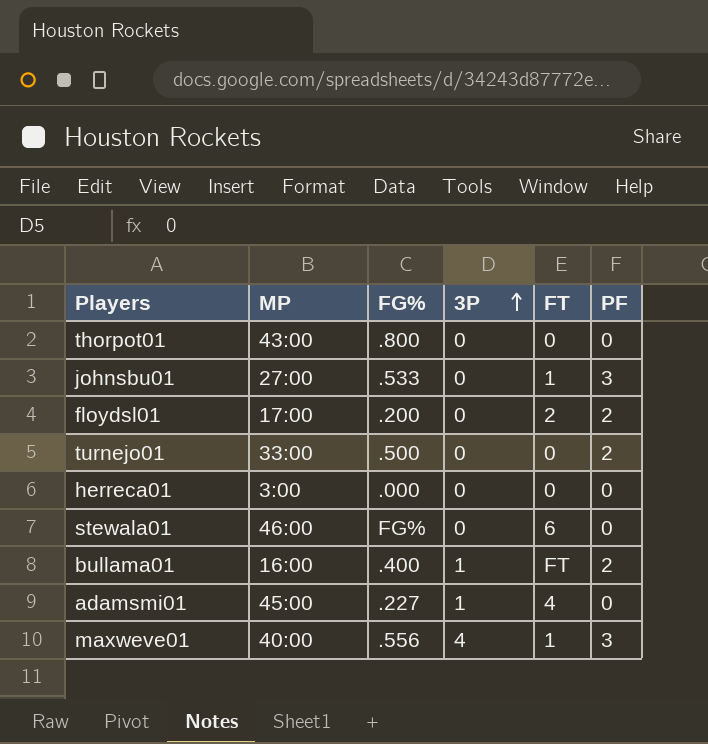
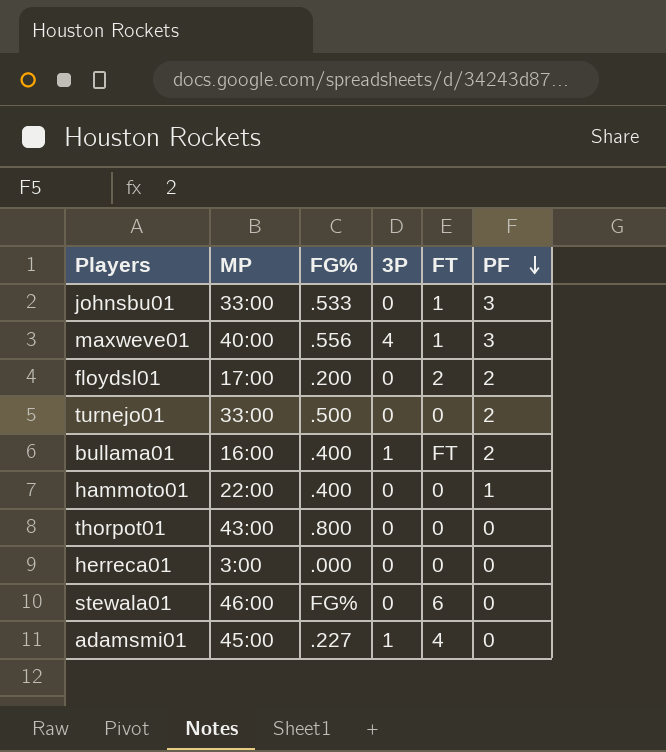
row order: 3P ascending -> PF descending
johnsbu01 | MP: 27:00 -> 33:00
row hammoto01: none -> 22:00 | .400 | 0 | 0 | 1

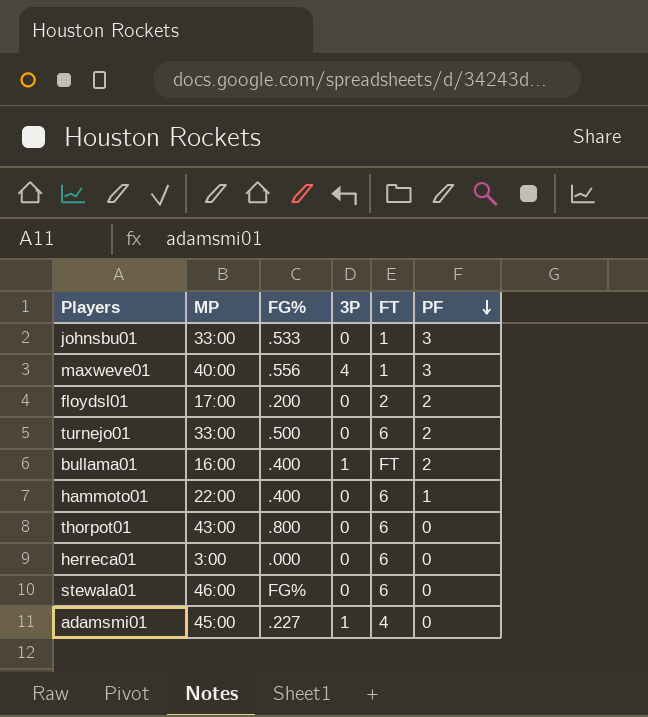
turnejo01 | FT: 0 -> 6
hammoto01 | FT: 0 -> 6
thorpot01 | FT: 0 -> 6
herreca01 | FT: 0 -> 6

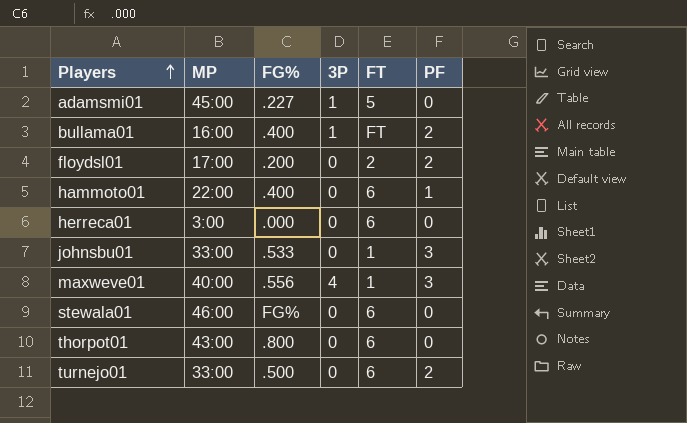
row order: PF descending -> Players ascending
adamsmi01 | FT: 4 -> 5

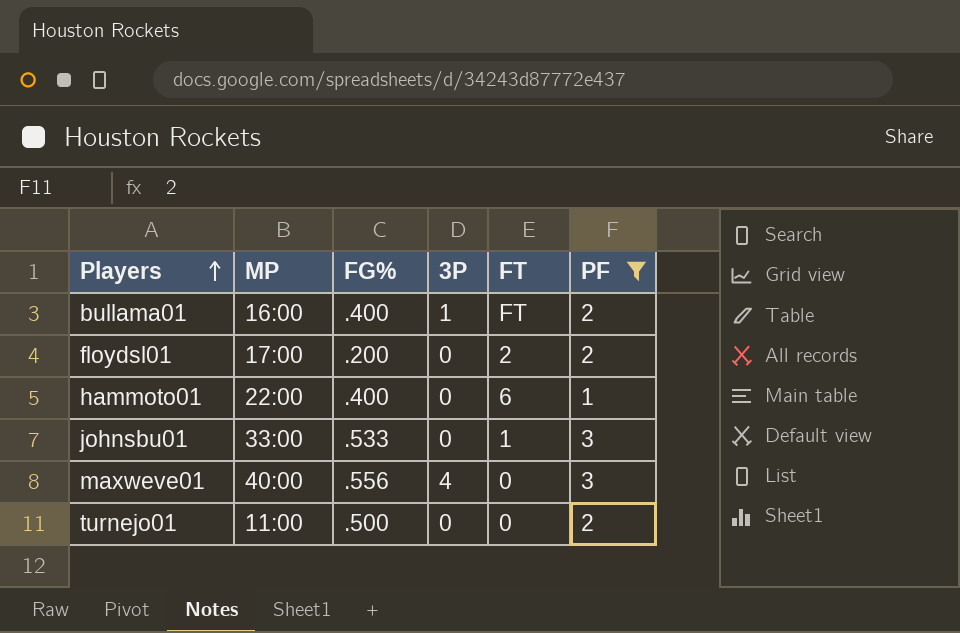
filter: none -> PF != 0
maxweve01 | FT: 1 -> 0
turnejo01 | MP: 33:00 -> 11:00
turnejo01 | FT: 6 -> 0

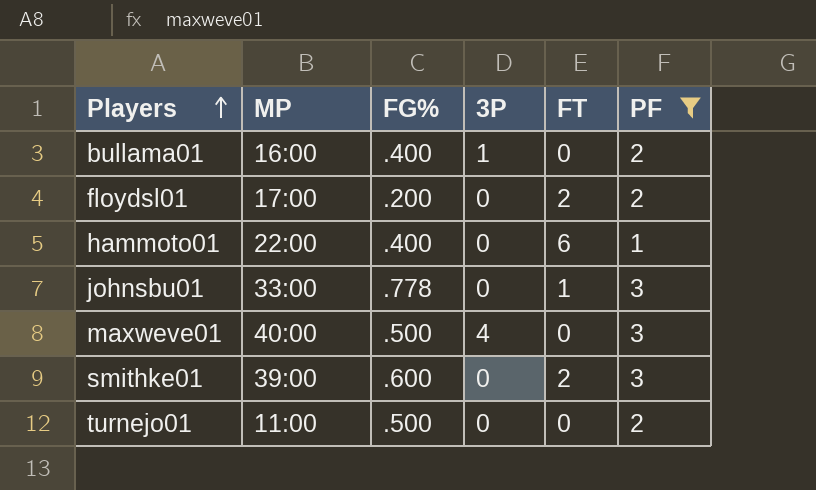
bullama01 | FT: FT -> 0
johnsbu01 | FG%: .533 -> .778
maxweve01 | FG%: .556 -> .500
row smithke01: none -> 39:00 | .600 | 0 | 2 | 3

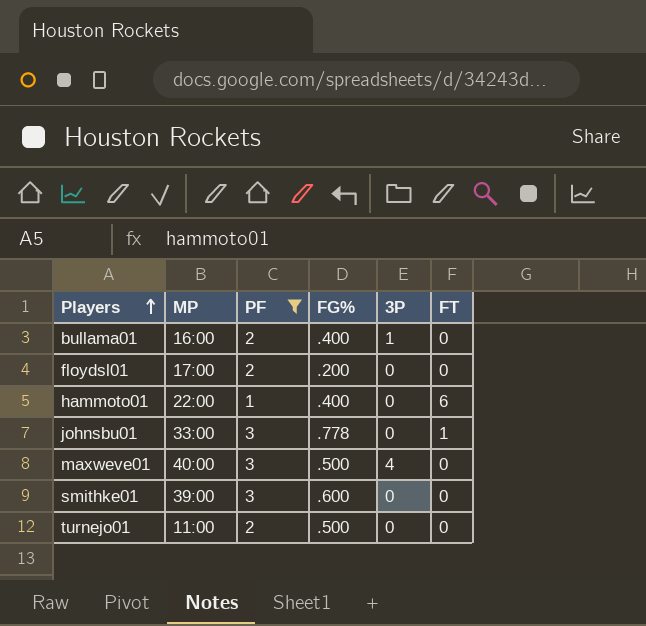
column PF | position: 6 -> 3
floydsl01 | FT: 2 -> 0
smithke01 | FT: 2 -> 0

